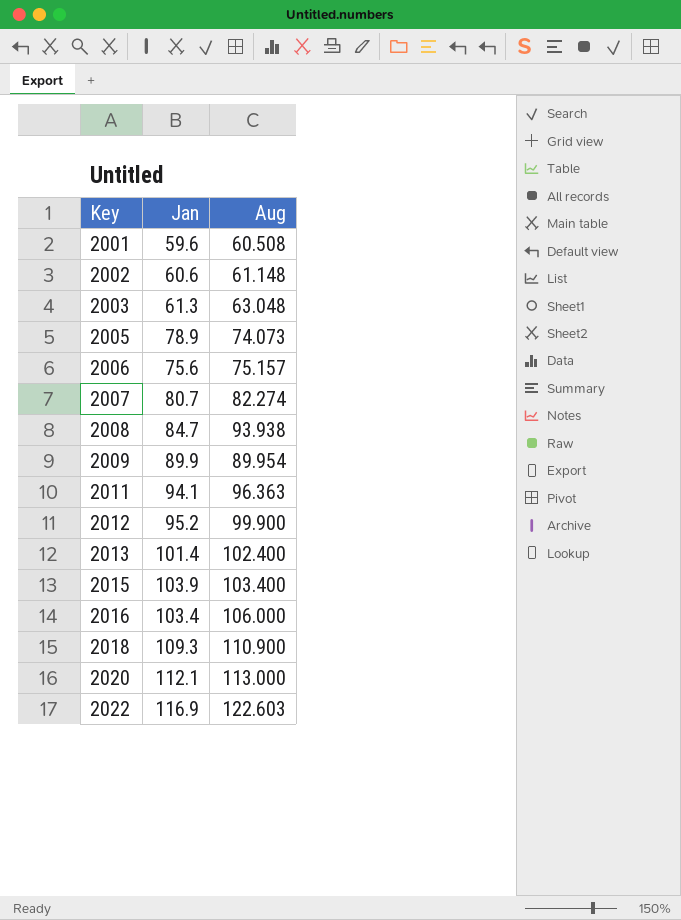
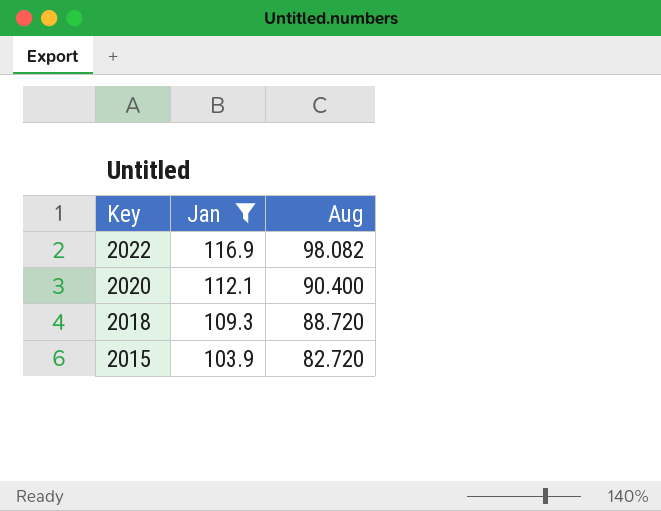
filter: none -> Jan >= 103.9
row order: Key ascending -> Key descending
2022 | Aug: 122.603 -> 98.082
2020 | Aug: 113.000 -> 90.400
2018 | Aug: 110.900 -> 88.720
2015 | Aug: 103.400 -> 82.720

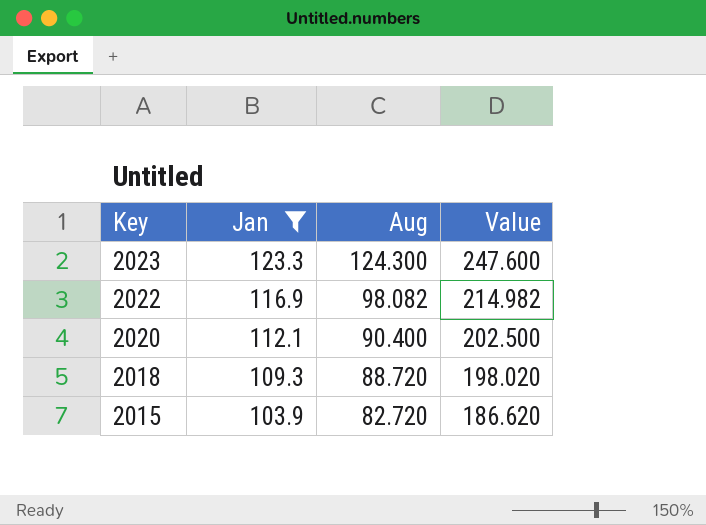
column Value | formula: none -> [Jan] + [Aug]
row 2023: none -> 123.3 | 124.300 | 247.600

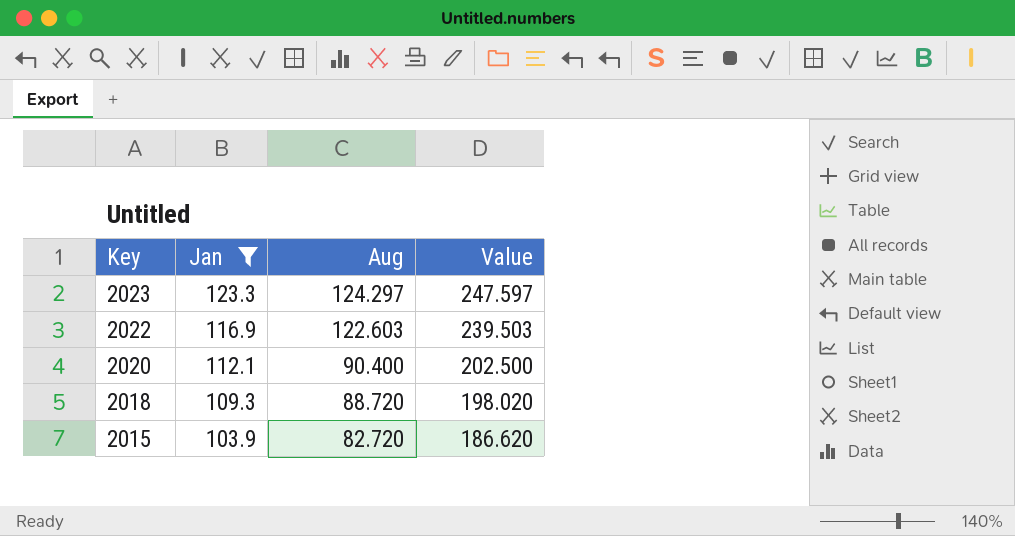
2023 | Aug: 124.300 -> 124.297
2023 | Value: 247.600 -> 247.597
2022 | Aug: 98.082 -> 122.603
2022 | Value: 214.982 -> 239.503

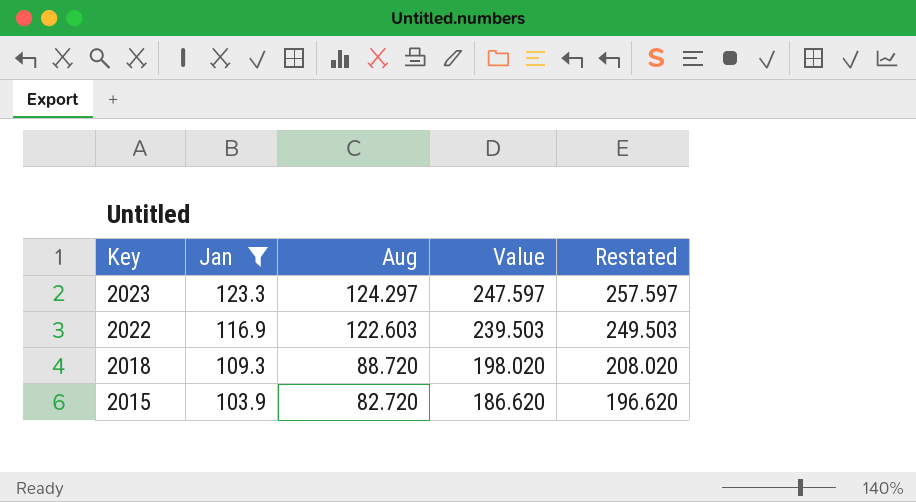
column Restated | formula: none -> [Value] + 10
row 2020: 112.1 | 90.400 | 202.500 -> none

